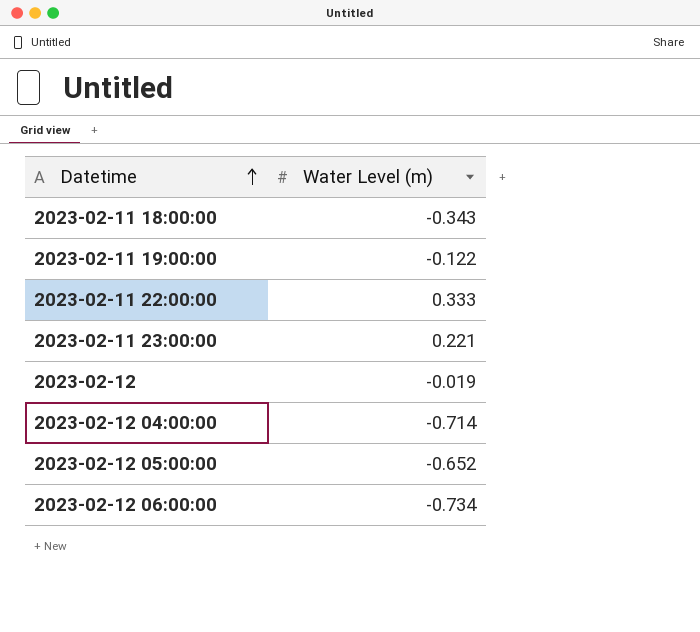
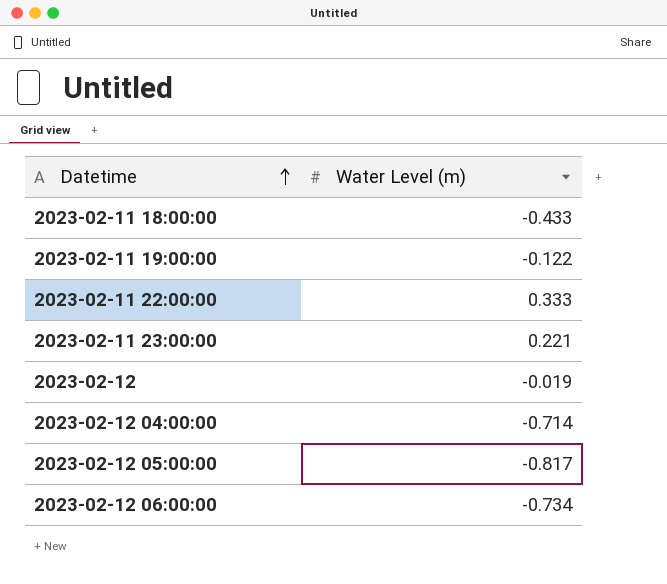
2023-02-11 18:00:00 | Water Level (m): -0.343 -> -0.433
2023-02-12 05:00:00 | Water Level (m): -0.652 -> -0.817

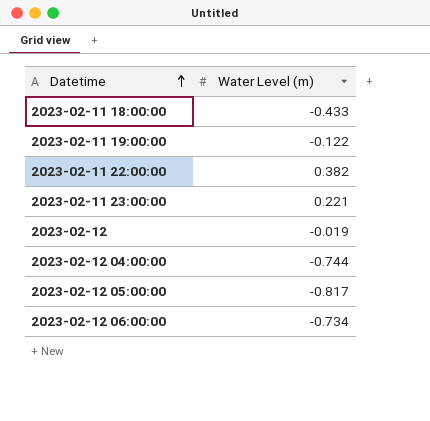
2023-02-11 22:00:00 | Water Level (m): 0.333 -> 0.382
2023-02-12 04:00:00 | Water Level (m): -0.714 -> -0.744

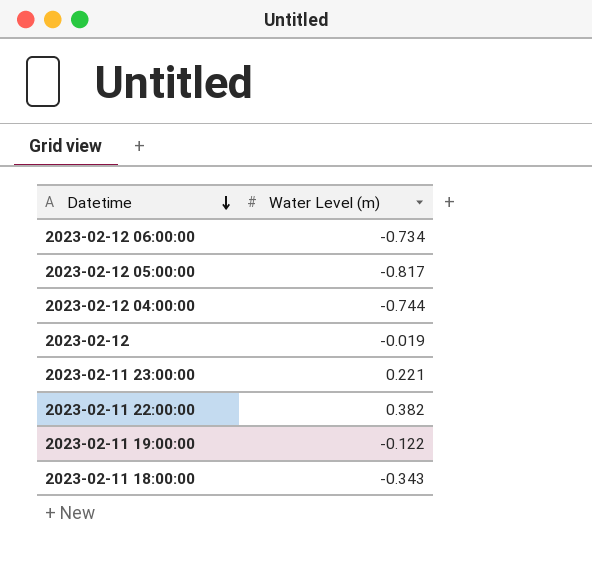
row order: Datetime ascending -> Datetime descending
2023-02-11 18:00:00 | Water Level (m): -0.433 -> -0.343

